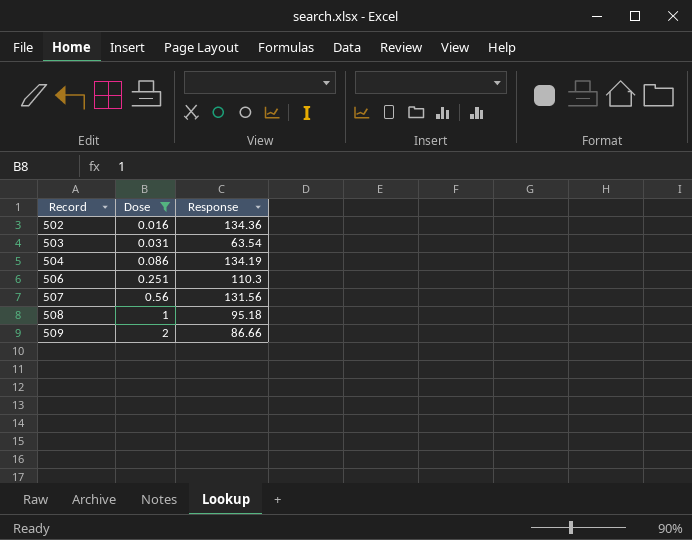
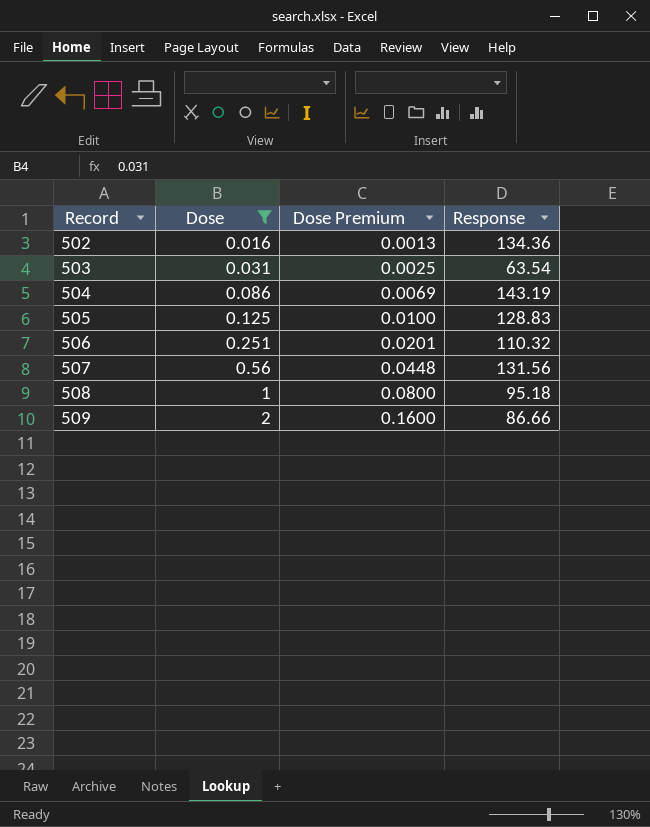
column Dose Premium | formula: none -> [Dose] * 0.08
504 | Response: 134.19 -> 143.19
row 505: none -> 0.125 | 0.0100 | 128.83
506 | Response: 110.3 -> 110.32

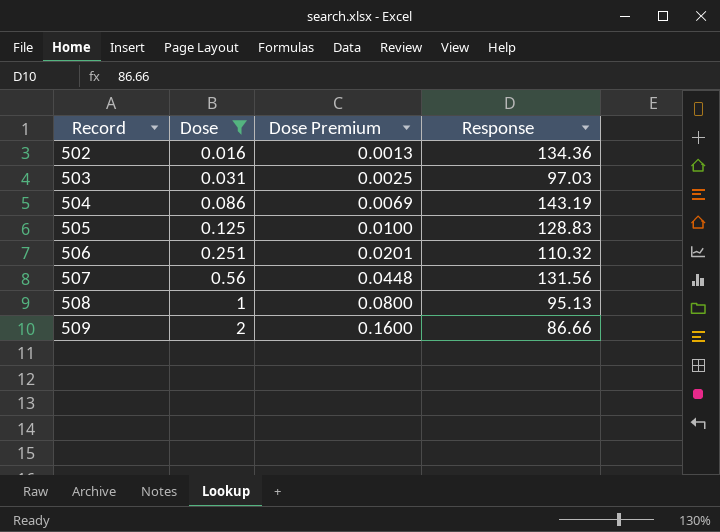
503 | Response: 63.54 -> 97.03
508 | Response: 95.18 -> 95.13

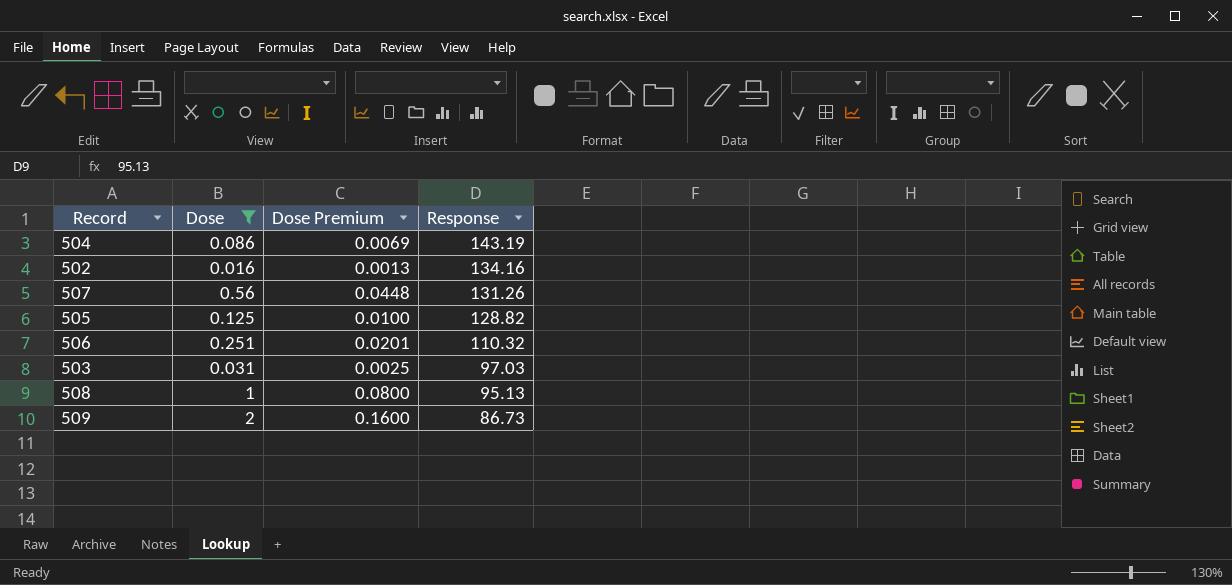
row order: Record ascending -> Response descending
502 | Response: 134.36 -> 134.16
507 | Response: 131.56 -> 131.26
505 | Response: 128.83 -> 128.82
509 | Response: 86.66 -> 86.73

